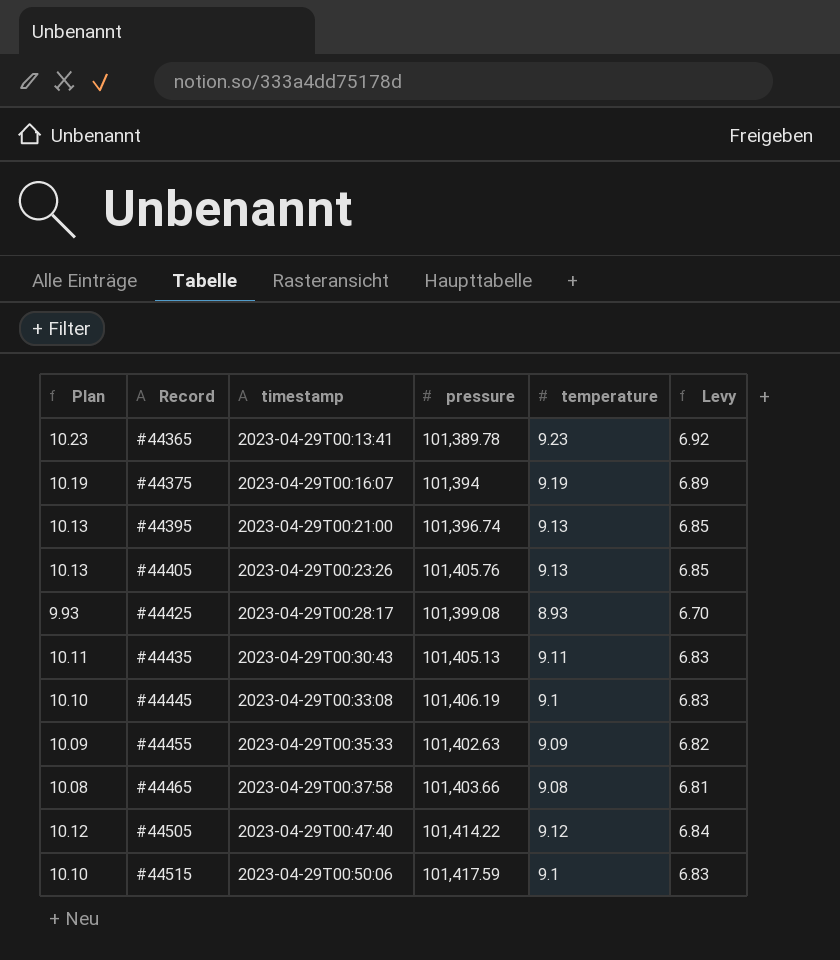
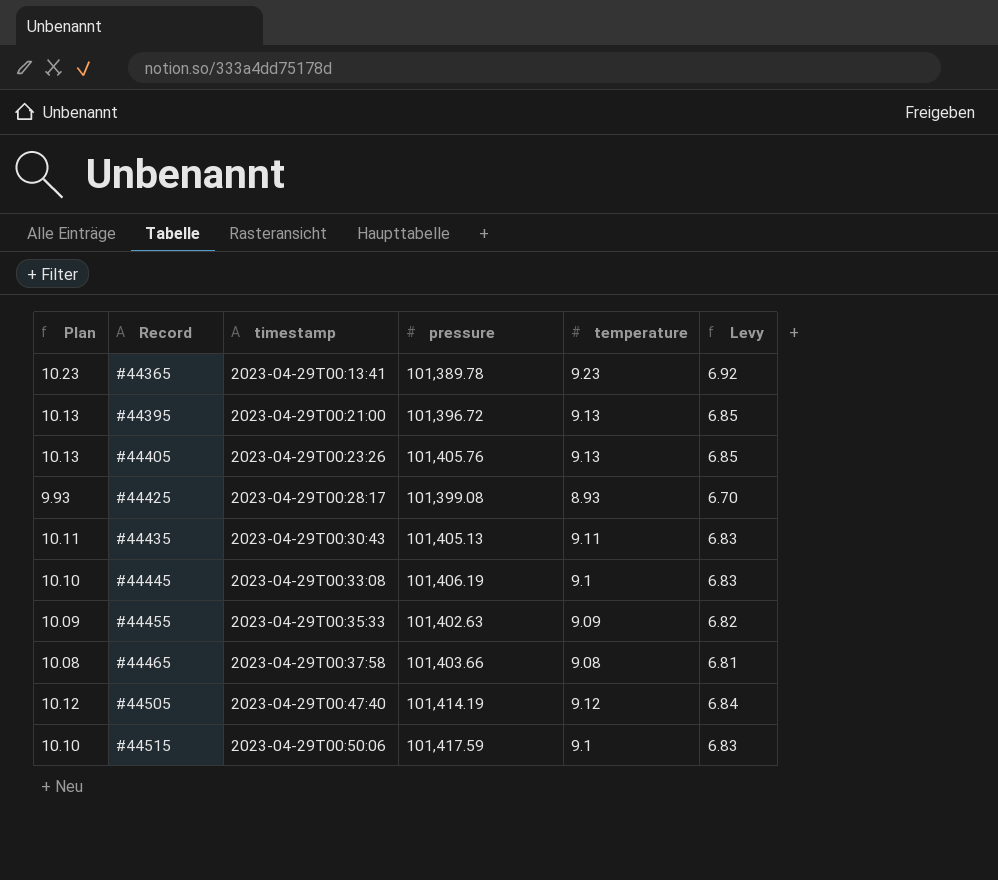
row #44375: 10.19 | 2023-04-29T00:16:07 | 101,394 | 9.19 | 6.89 -> none
#44395 | pressure: 101,396.74 -> 101,396.72
#44505 | pressure: 101,414.22 -> 101,414.19

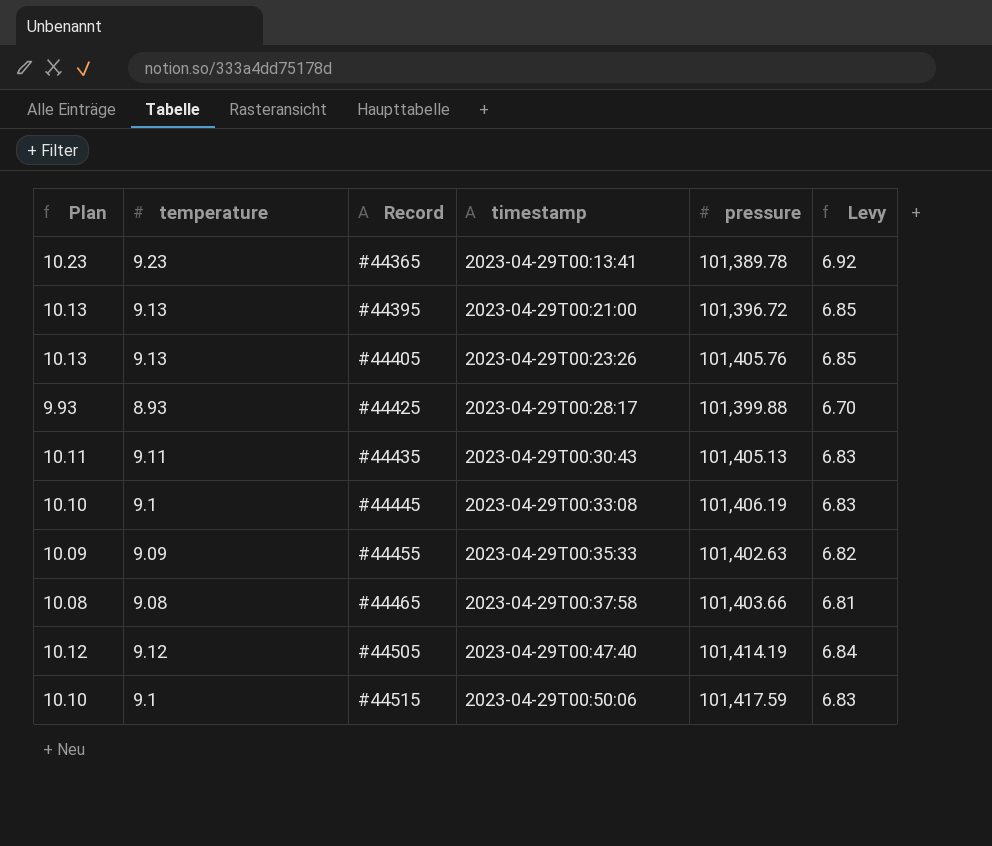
column temperature | position: 5 -> 2
#44425 | pressure: 101,399.08 -> 101,399.88

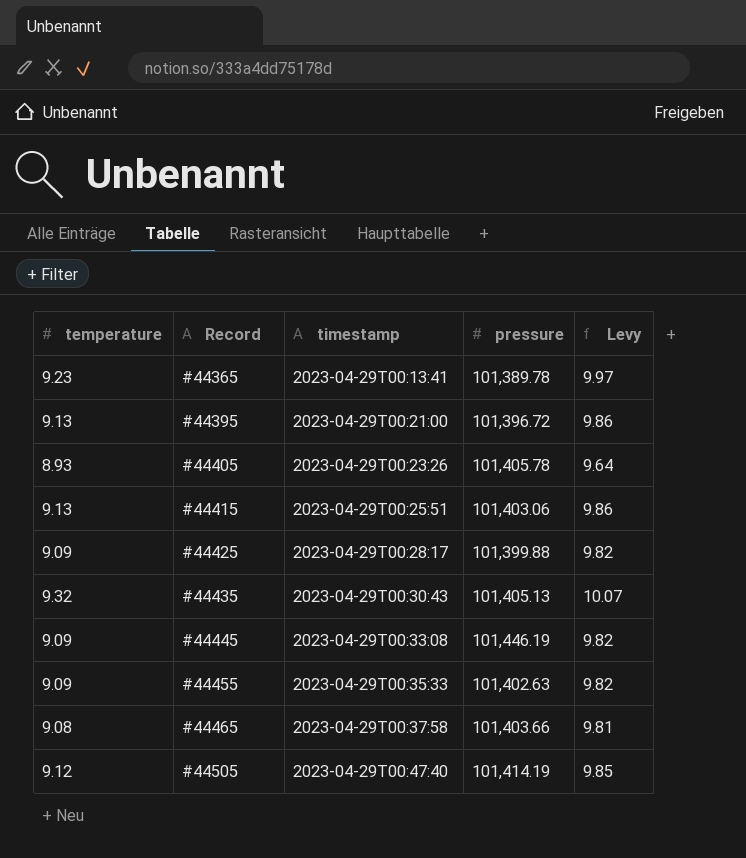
column Plan | formula: [temperature] + 1 -> none
column Levy | formula: [temperature] * 0.75 -> [temperature] * 1.08
row #44515: 10.10 | 9.1 | 2023-04-29T00:50:06 | 101,417.59 | 6.83 -> none
#44405 | temperature: 9.13 -> 8.93
#44405 | pressure: 101,405.76 -> 101,405.78
row #44415: none -> 9.13 | 2023-04-29T00:25:51 | 101,403.06 | 9.86
#44425 | temperature: 8.93 -> 9.09
#44435 | temperature: 9.11 -> 9.32
#44445 | temperature: 9.1 -> 9.09
#44445 | pressure: 101,406.19 -> 101,446.19

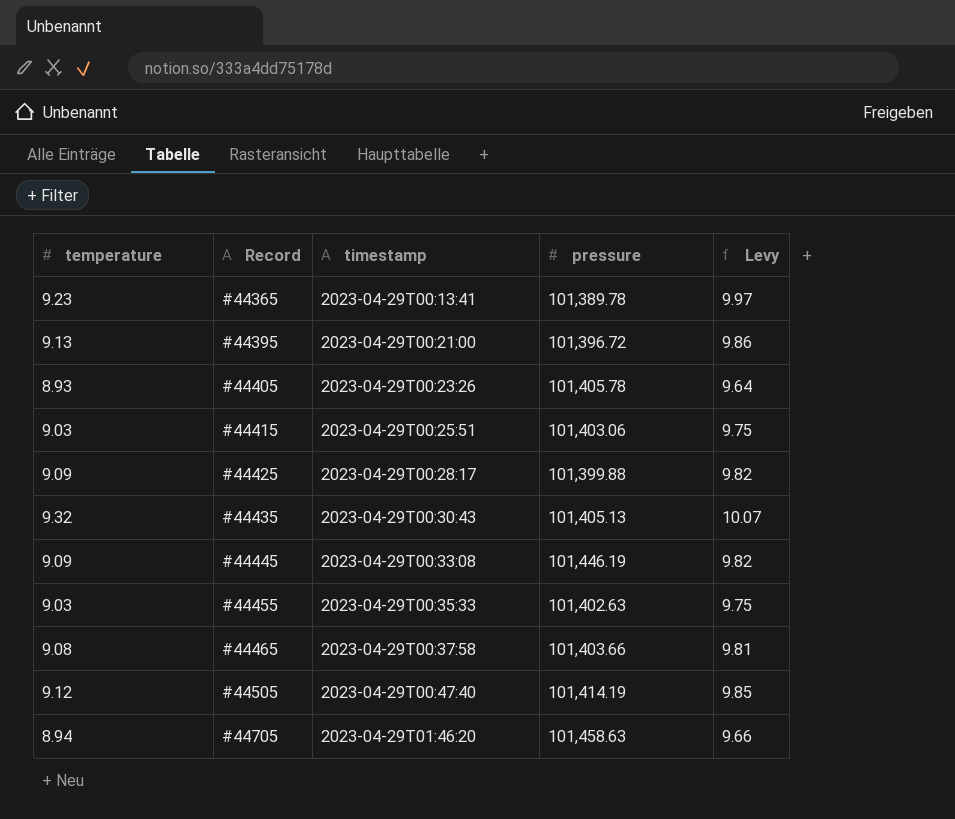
#44415 | temperature: 9.13 -> 9.03
#44415 | Levy: 9.86 -> 9.75
#44455 | temperature: 9.09 -> 9.03
#44455 | Levy: 9.82 -> 9.75
row #44705: none -> 8.94 | 2023-04-29T01:46:20 | 101,458.63 | 9.66

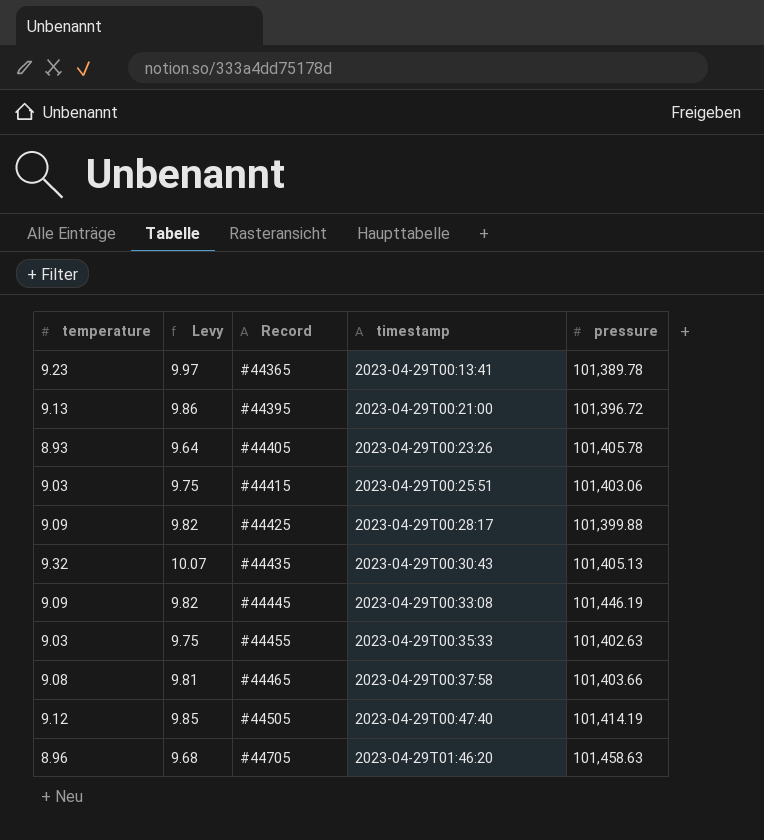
column Levy | position: 5 -> 2
#44705 | temperature: 8.94 -> 8.96
#44705 | Levy: 9.66 -> 9.68

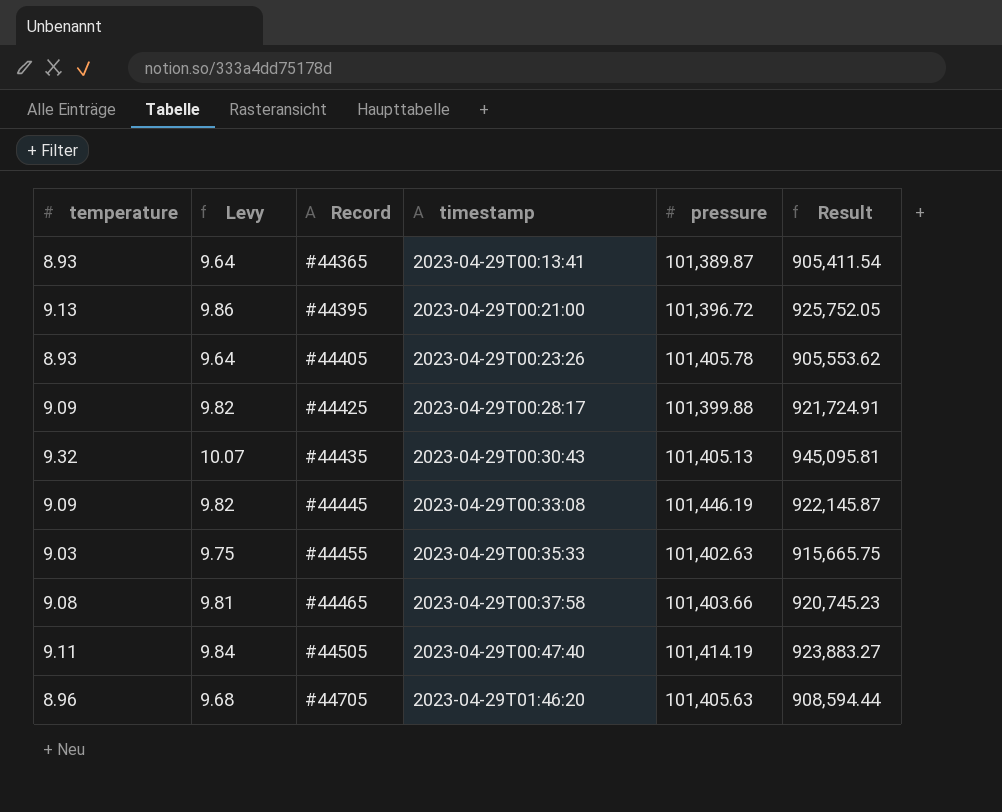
column Result | formula: none -> [temperature] * [pressure]
row #44415: 9.03 | 9.75 | 2023-04-29T00:25:51 | 101,403.06 -> none
#44365 | temperature: 9.23 -> 8.93
#44365 | Levy: 9.97 -> 9.64
#44365 | pressure: 101,389.78 -> 101,389.87
#44505 | temperature: 9.12 -> 9.11
#44505 | Levy: 9.85 -> 9.84
#44705 | pressure: 101,458.63 -> 101,405.63

